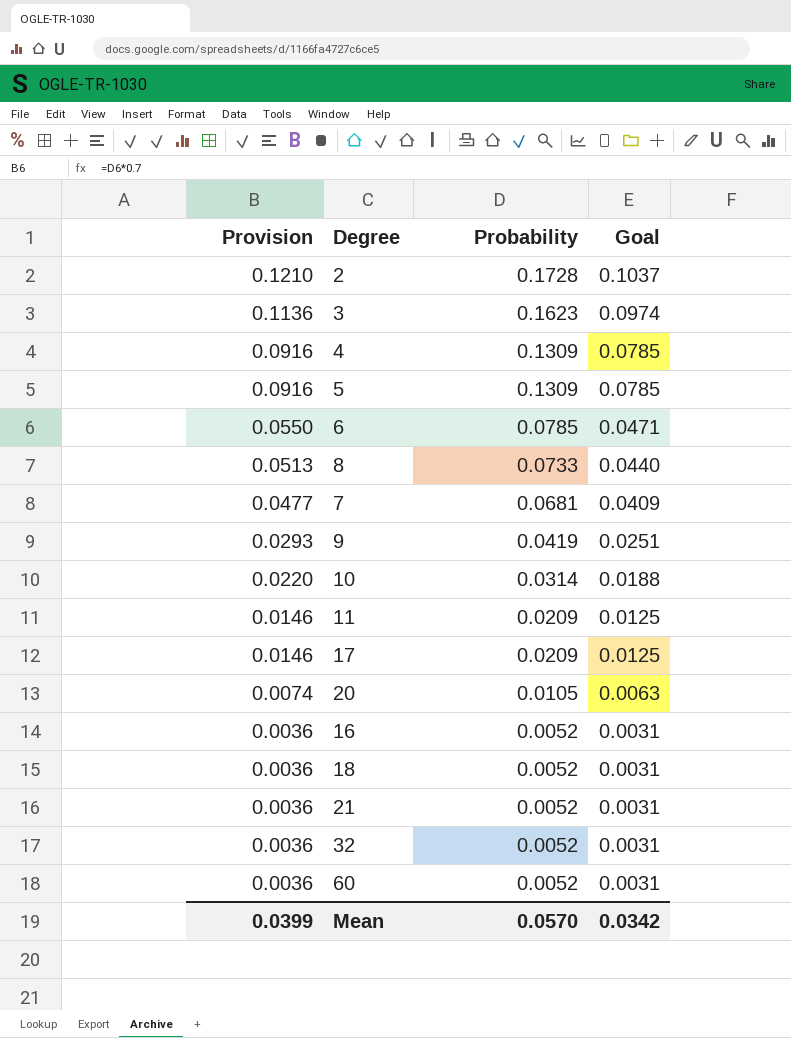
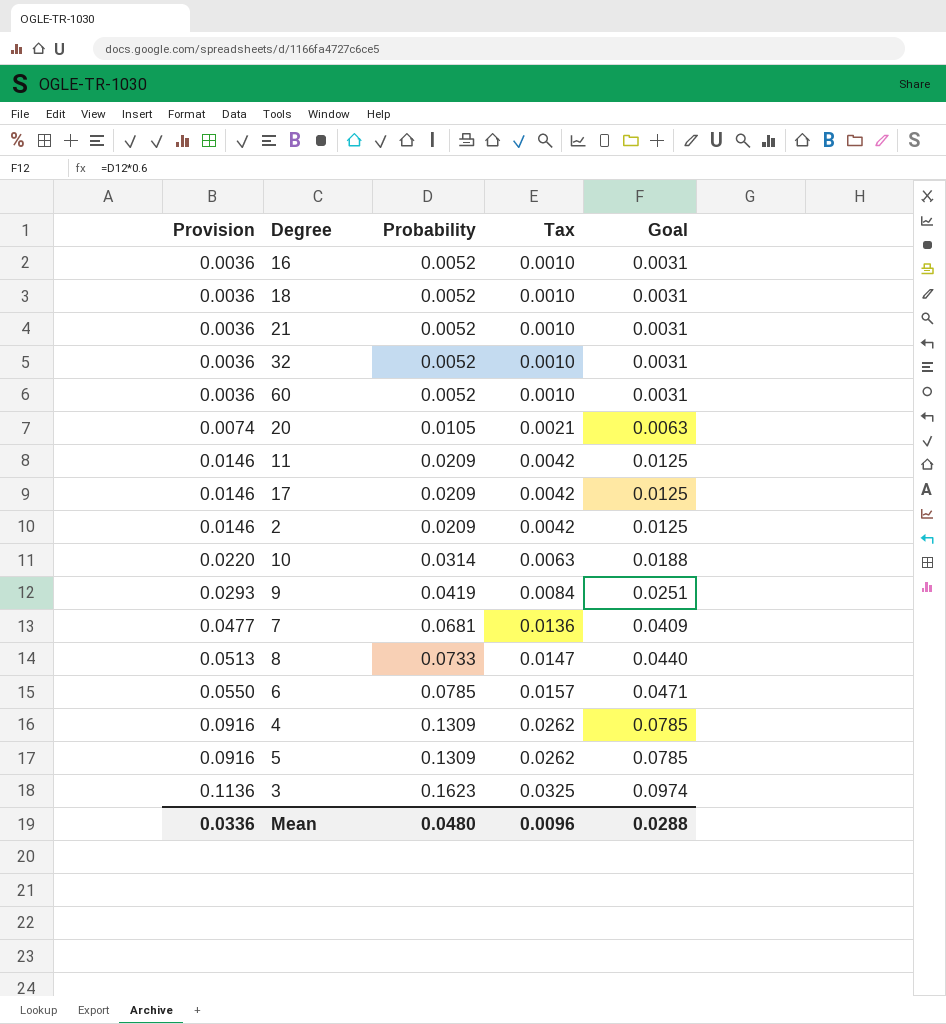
row order: Provision descending -> Provision ascending
column Tax | formula: none -> [Probability] * 0.2
2 | Provision: 0.1210 -> 0.0146
2 | Probability: 0.1728 -> 0.0209
2 | Goal: 0.1037 -> 0.0125
Mean | Provision: 0.0399 -> 0.0336
Mean | Probability: 0.0570 -> 0.0480
Mean | Goal: 0.0342 -> 0.0288

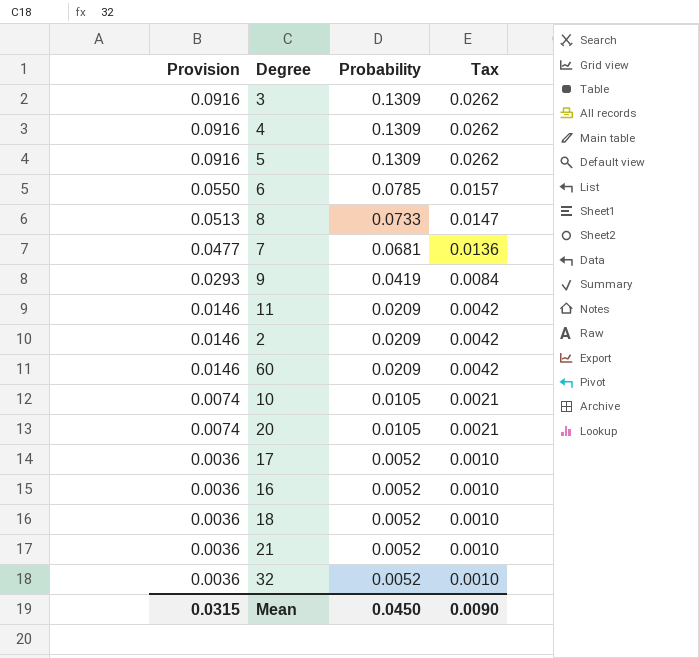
row order: Provision ascending -> Provision descending
column Goal | formula: [Probability] * 0.6 -> none
3 | Provision: 0.1136 -> 0.0916
3 | Probability: 0.1623 -> 0.1309
3 | Tax: 0.0325 -> 0.0262
60 | Provision: 0.0036 -> 0.0146
60 | Probability: 0.0052 -> 0.0209
60 | Tax: 0.0010 -> 0.0042
10 | Provision: 0.0220 -> 0.0074
10 | Probability: 0.0314 -> 0.0105
10 | Tax: 0.0063 -> 0.0021
17 | Provision: 0.0146 -> 0.0036
17 | Probability: 0.0209 -> 0.0052
17 | Tax: 0.0042 -> 0.0010
Mean | Provision: 0.0336 -> 0.0315
Mean | Probability: 0.0480 -> 0.0450
Mean | Tax: 0.0096 -> 0.0090

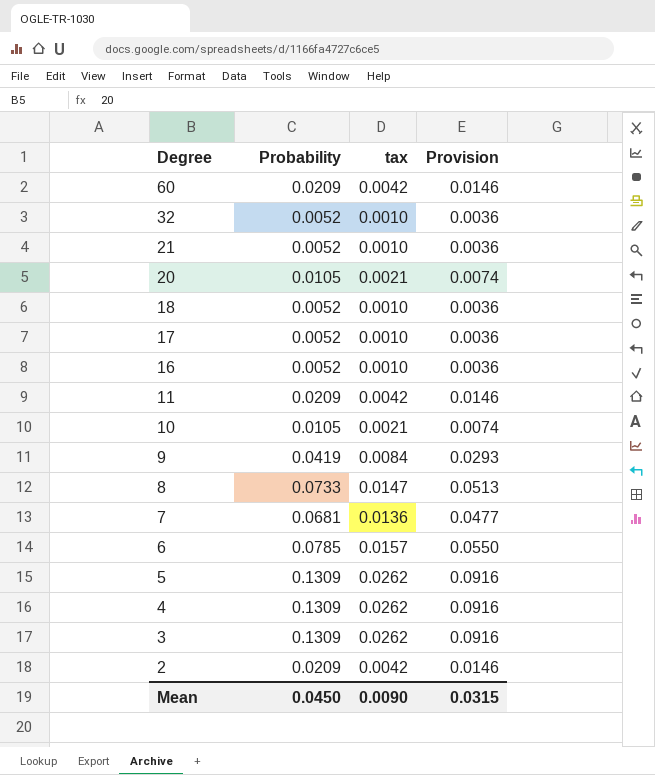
row order: Provision descending -> Degree descending
column name: Tax -> tax
column Provision | position: 1 -> 4

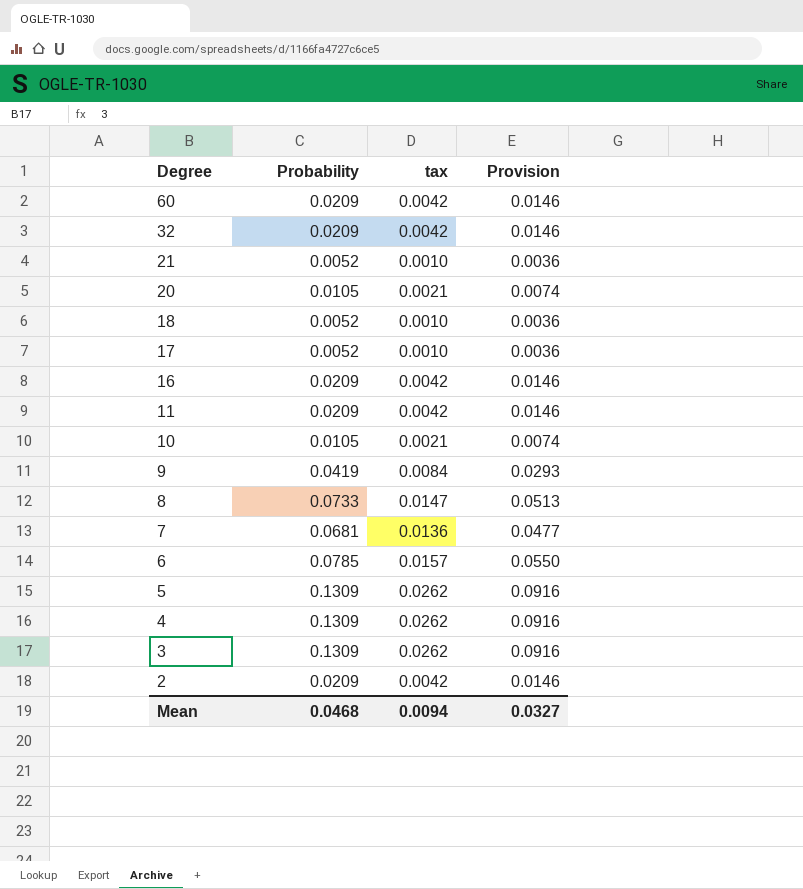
32 | Probability: 0.0052 -> 0.0209
32 | tax: 0.0010 -> 0.0042
32 | Provision: 0.0036 -> 0.0146
16 | Probability: 0.0052 -> 0.0209
16 | tax: 0.0010 -> 0.0042
16 | Provision: 0.0036 -> 0.0146
Mean | Probability: 0.0450 -> 0.0468
Mean | tax: 0.0090 -> 0.0094
Mean | Provision: 0.0315 -> 0.0327

